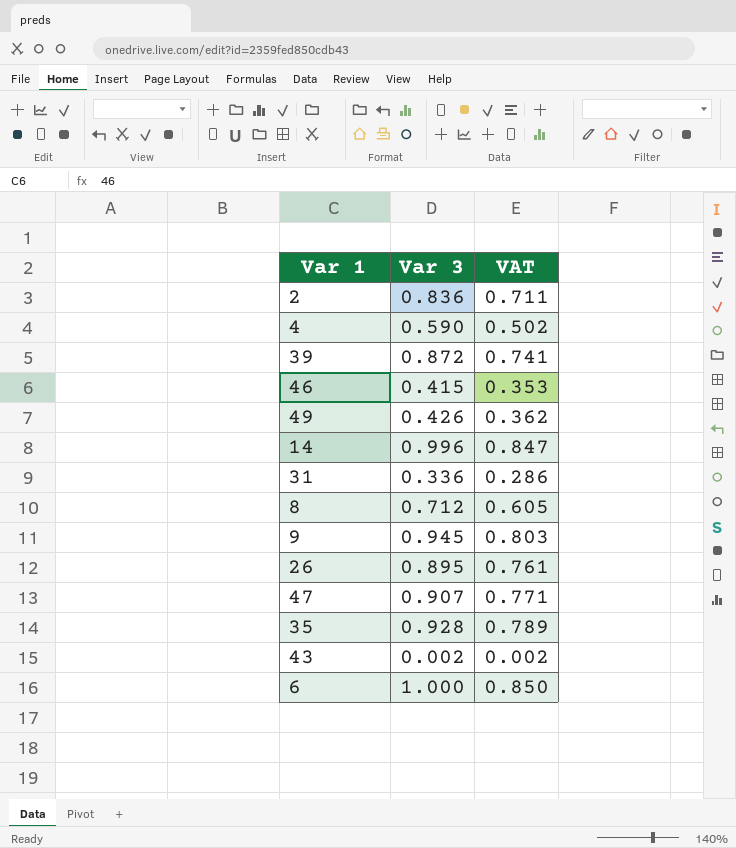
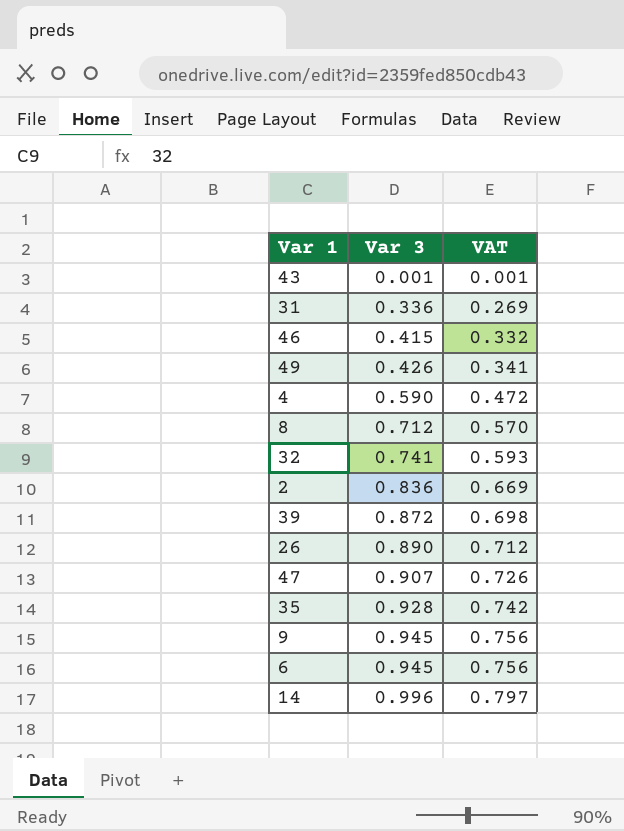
row order: none -> Var 3 ascending
column VAT | formula: [Var 3] * 0.85 -> [Var 3] * 0.8
43 | Var 3: 0.002 -> 0.001
row 32: none -> 0.741 | 0.593
26 | Var 3: 0.895 -> 0.890
6 | Var 3: 1.000 -> 0.945

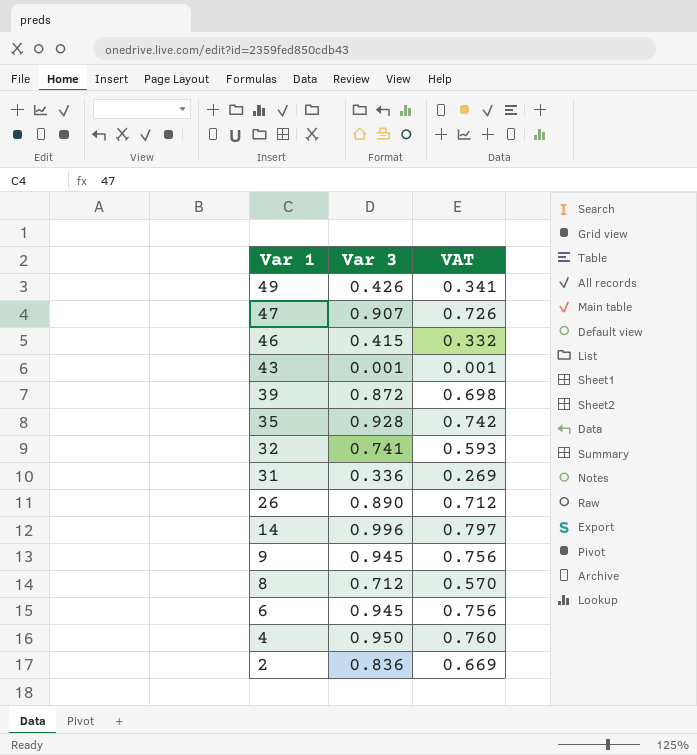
row order: Var 3 ascending -> Var 1 descending
4 | Var 3: 0.590 -> 0.950
4 | VAT: 0.472 -> 0.760

